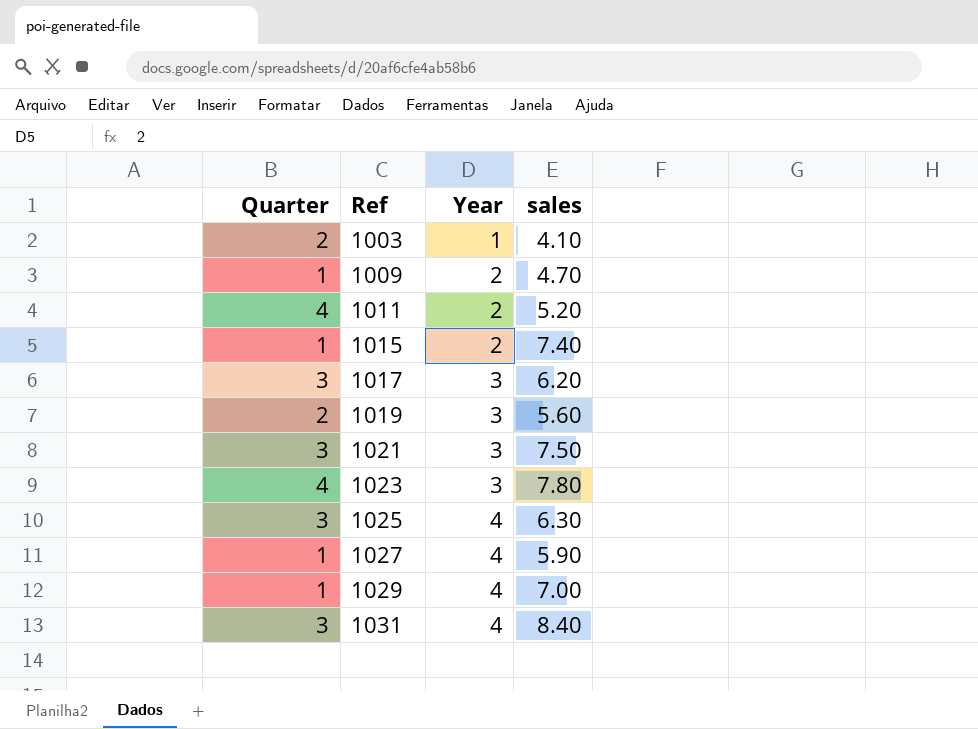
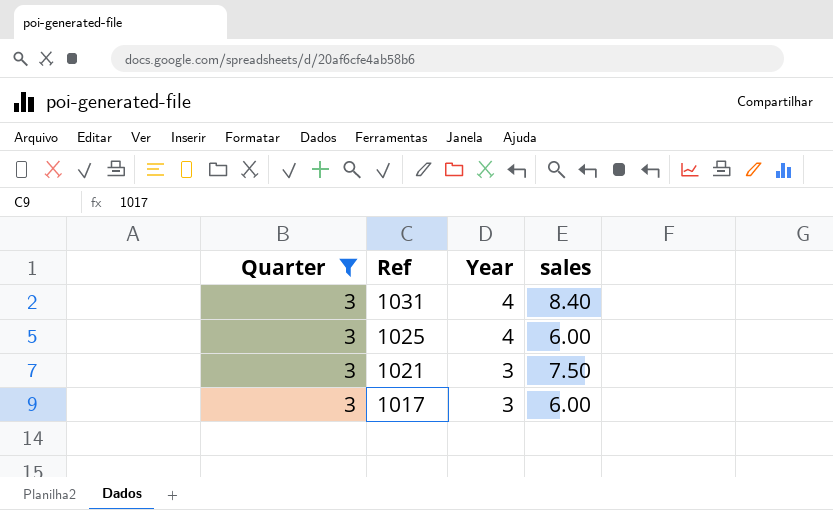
filter: none -> Quarter = 3
row order: Ref ascending -> Ref descending
1025 | sales: 6.30 -> 6.00
1017 | sales: 6.20 -> 6.00

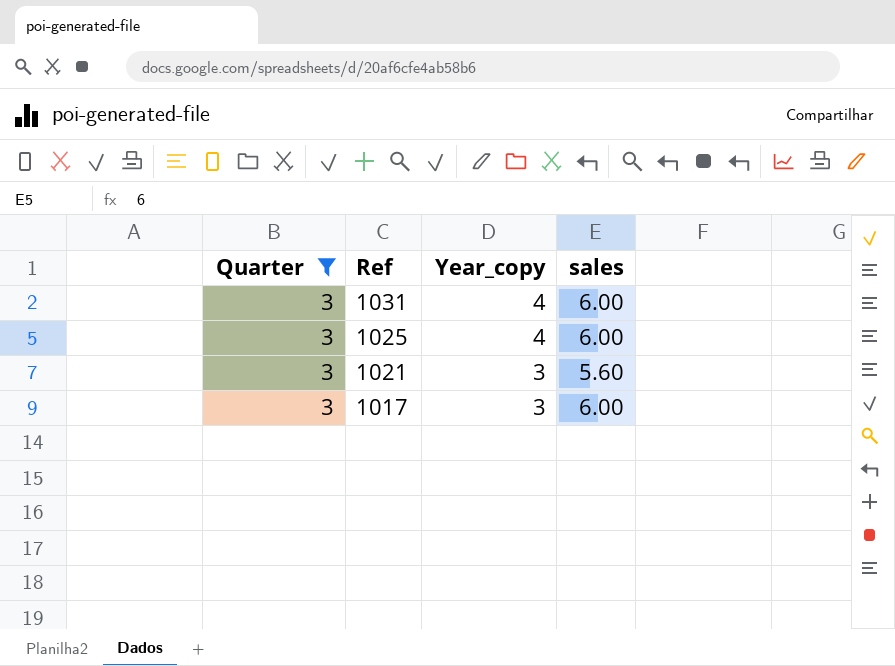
column name: Year -> Year_copy
1031 | sales: 8.40 -> 6.00
1021 | sales: 7.50 -> 5.60

